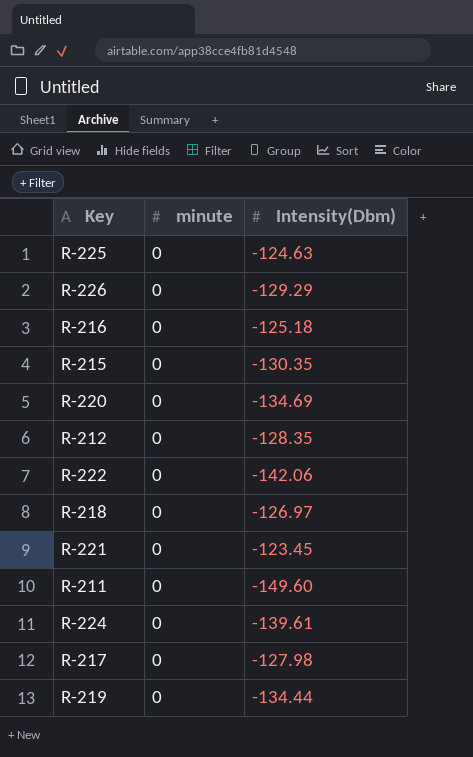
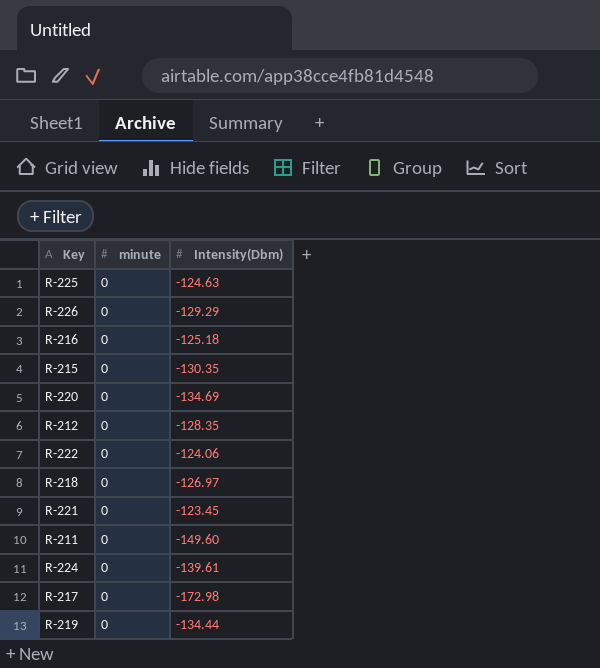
R-222 | Intensity(Dbm): -142.06 -> -124.06
R-217 | Intensity(Dbm): -127.98 -> -172.98

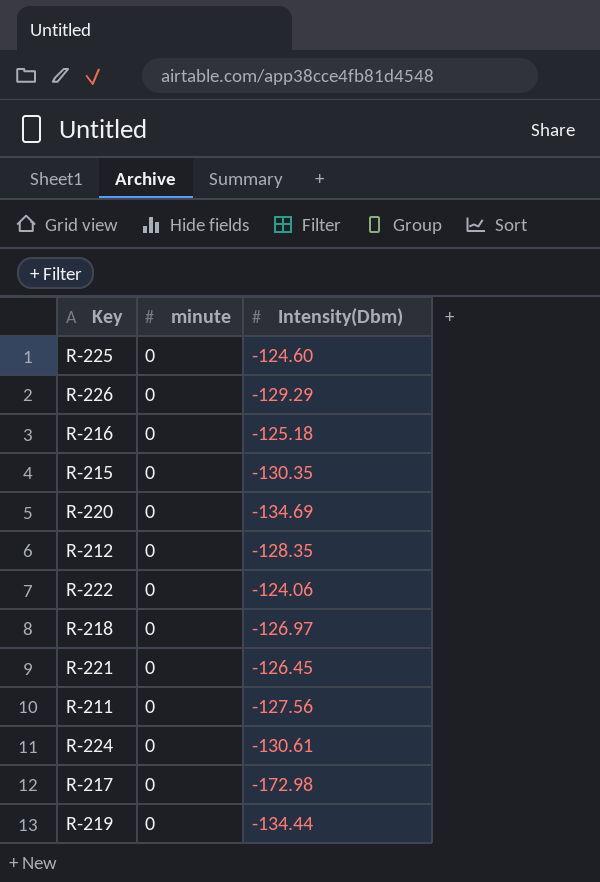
R-225 | Intensity(Dbm): -124.63 -> -124.60
R-221 | Intensity(Dbm): -123.45 -> -126.45
R-211 | Intensity(Dbm): -149.60 -> -127.56
R-224 | Intensity(Dbm): -139.61 -> -130.61

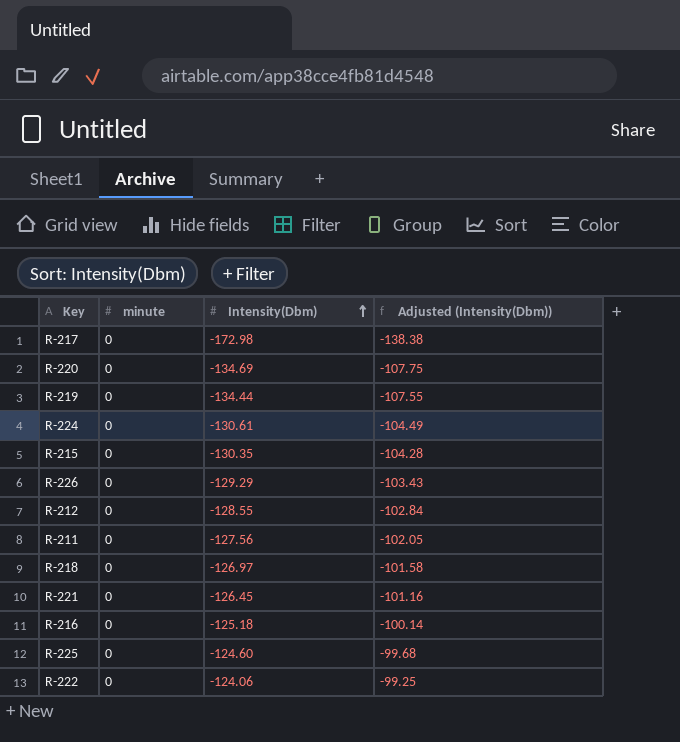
row order: none -> Intensity(Dbm) ascending
column Adjusted (Intensity(Dbm)) | formula: none -> [Intensity(Dbm)] * 0.8
R-212 | Intensity(Dbm): -128.35 -> -128.55

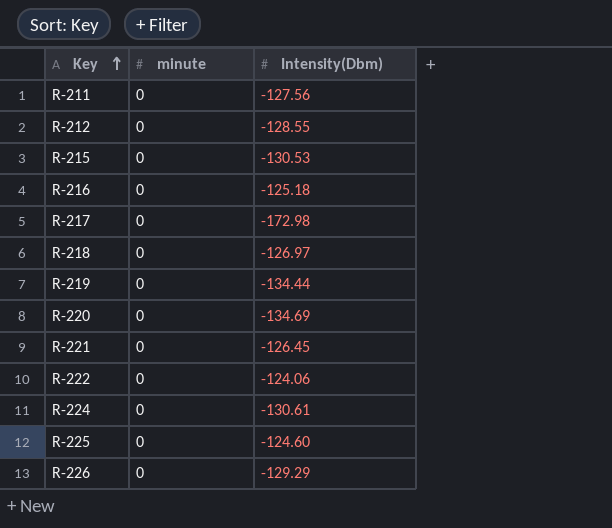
row order: Intensity(Dbm) ascending -> Key ascending
column Adjusted (Intensity(Dbm)) | formula: [Intensity(Dbm)] * 0.8 -> none
R-215 | Intensity(Dbm): -130.35 -> -130.53

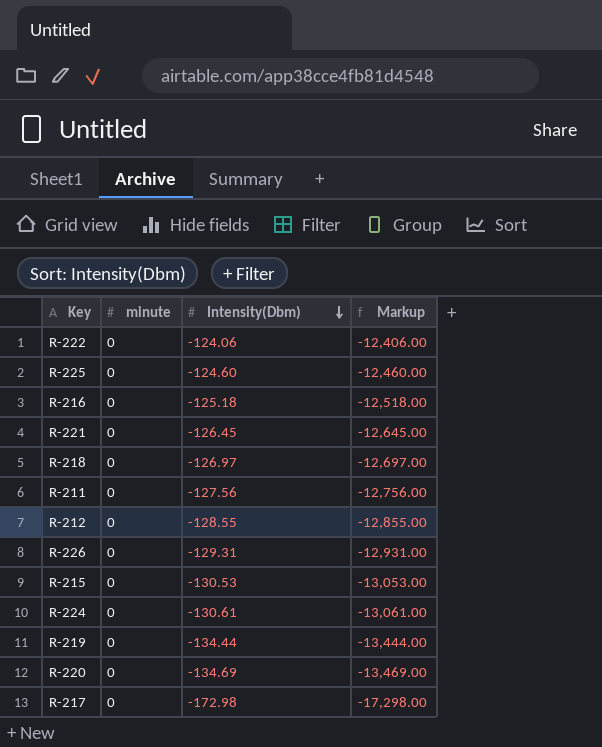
row order: Key ascending -> Intensity(Dbm) descending
column Markup | formula: none -> [Intensity(Dbm)] * 100
R-226 | Intensity(Dbm): -129.29 -> -129.31

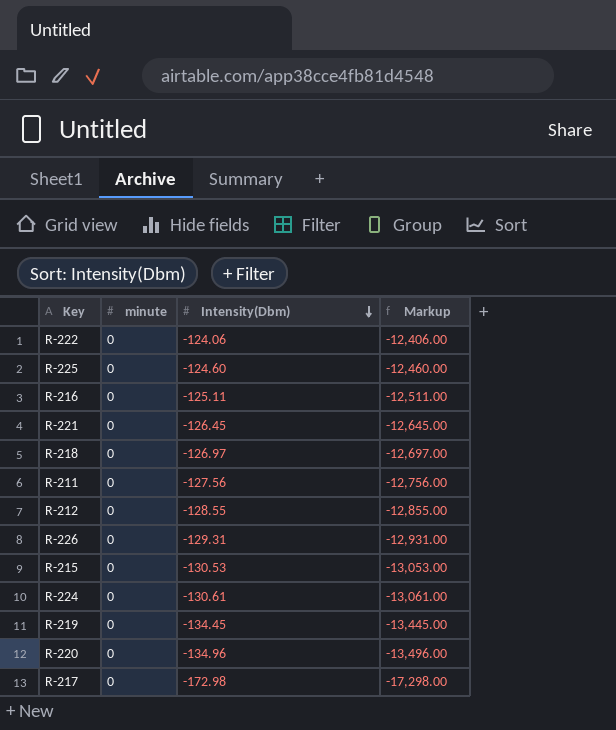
R-216 | Intensity(Dbm): -125.18 -> -125.11
R-216 | Markup: -12,518.00 -> -12,511.00
R-219 | Intensity(Dbm): -134.44 -> -134.45
R-219 | Markup: -13,444.00 -> -13,445.00
R-220 | Intensity(Dbm): -134.69 -> -134.96
R-220 | Markup: -13,469.00 -> -13,496.00

